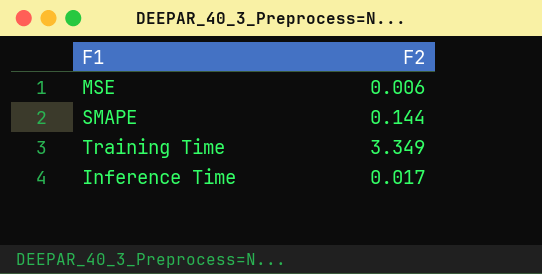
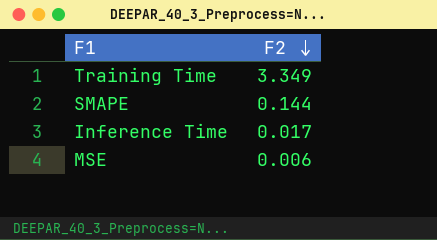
row order: none -> F2 descending

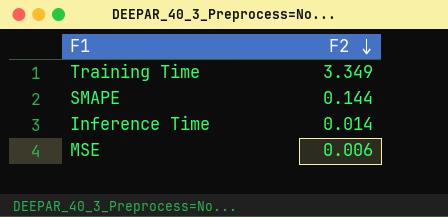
Inference Time | F2: 0.017 -> 0.014

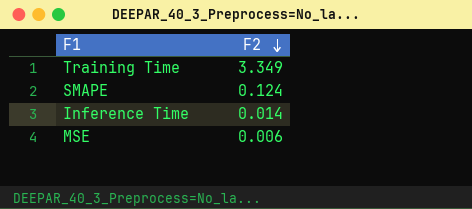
SMAPE | F2: 0.144 -> 0.124

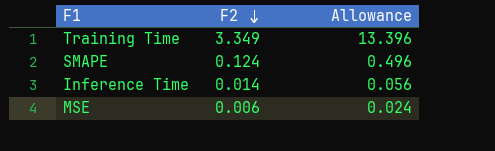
column Allowance | formula: none -> [F2] * 4

